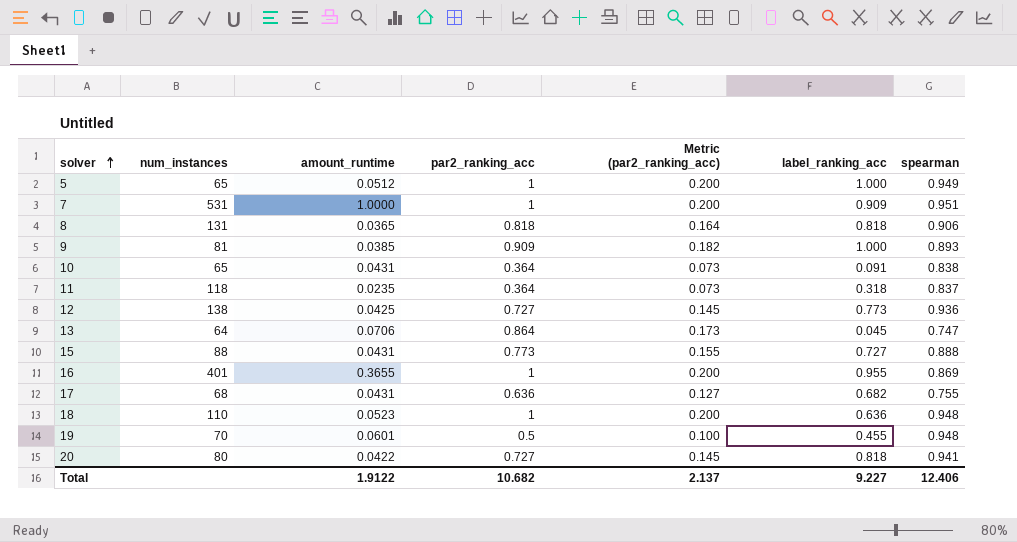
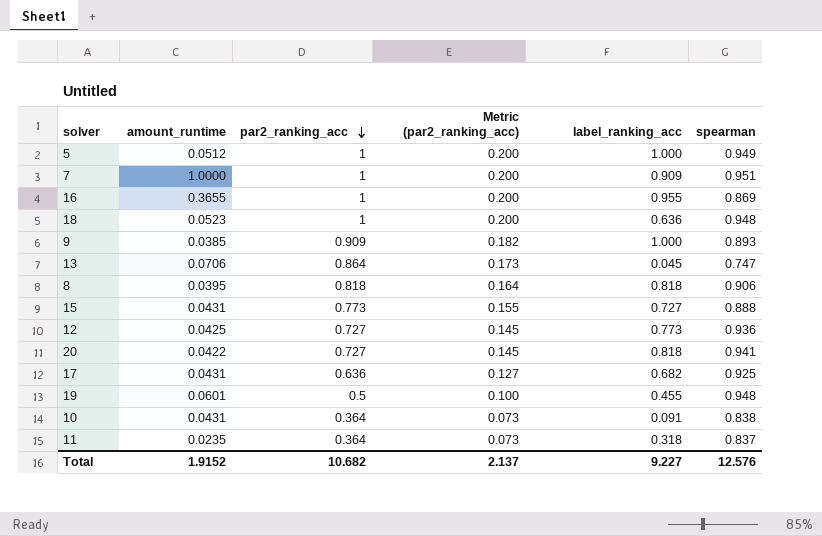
row order: solver ascending -> par2_ranking_acc descending
column num_instances | position: 2 -> none
8 | amount_runtime: 0.0365 -> 0.0395
17 | spearman: 0.755 -> 0.925
Total | amount_runtime: 1.9122 -> 1.9152
Total | spearman: 12.406 -> 12.576

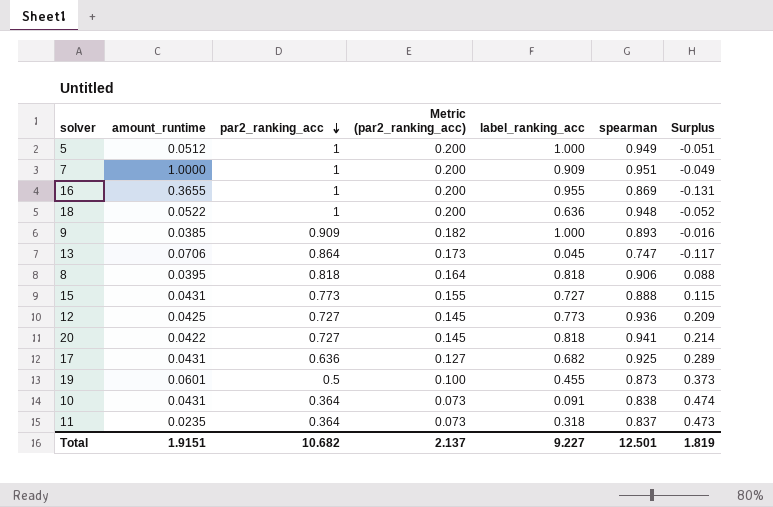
column Surplus | formula: none -> [spearman] - [par2_ranking_acc]
18 | amount_runtime: 0.0523 -> 0.0522
19 | spearman: 0.948 -> 0.873
Total | amount_runtime: 1.9152 -> 1.9151
Total | spearman: 12.576 -> 12.501

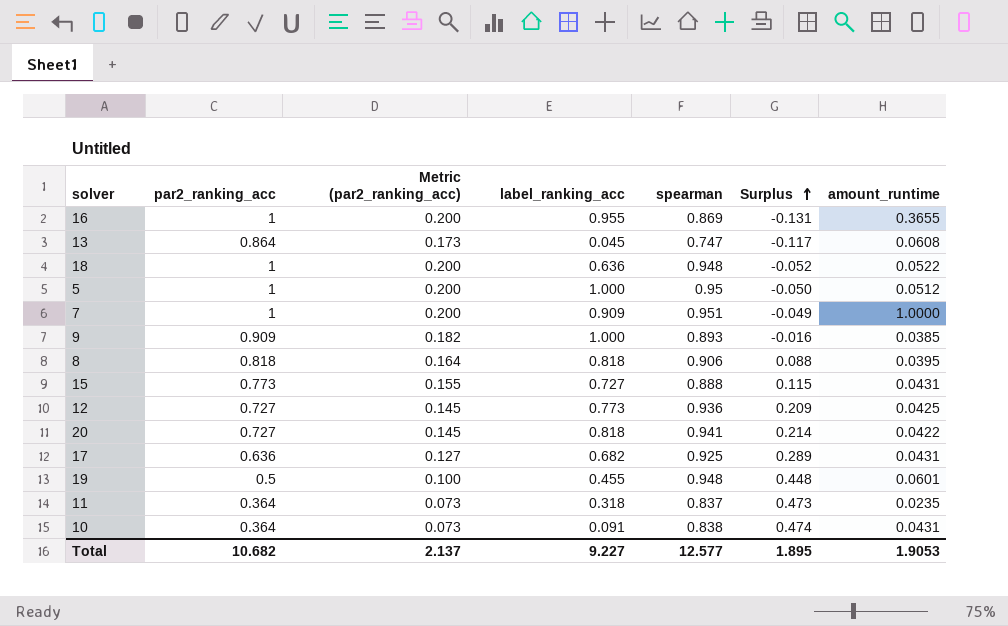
row order: par2_ranking_acc descending -> Surplus ascending
column amount_runtime | position: 2 -> 7
13 | amount_runtime: 0.0706 -> 0.0608
5 | spearman: 0.949 -> 0.95
5 | Surplus: -0.051 -> -0.050
19 | spearman: 0.873 -> 0.948
19 | Surplus: 0.373 -> 0.448
Total | spearman: 12.501 -> 12.577
Total | Surplus: 1.819 -> 1.895
Total | amount_runtime: 1.9151 -> 1.9053

